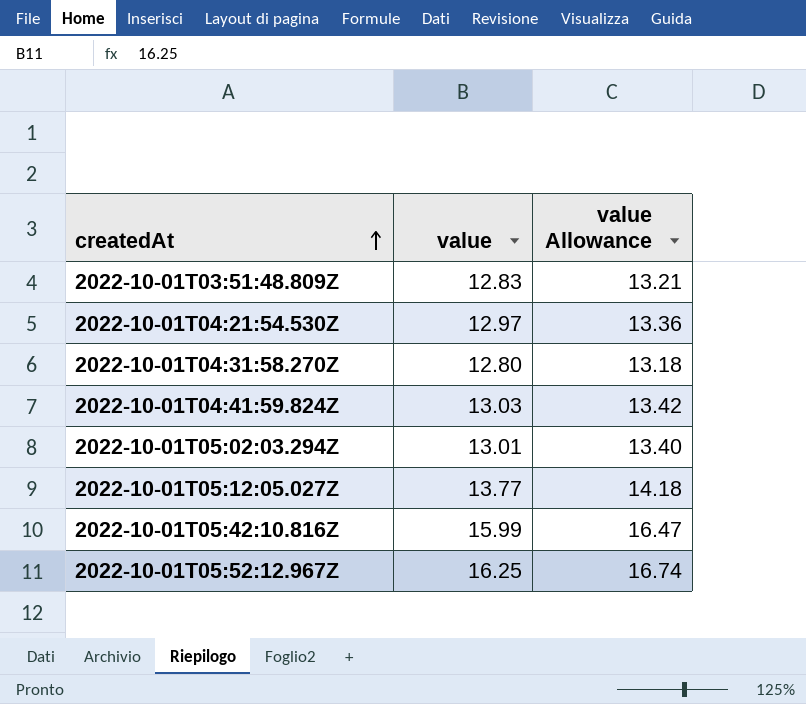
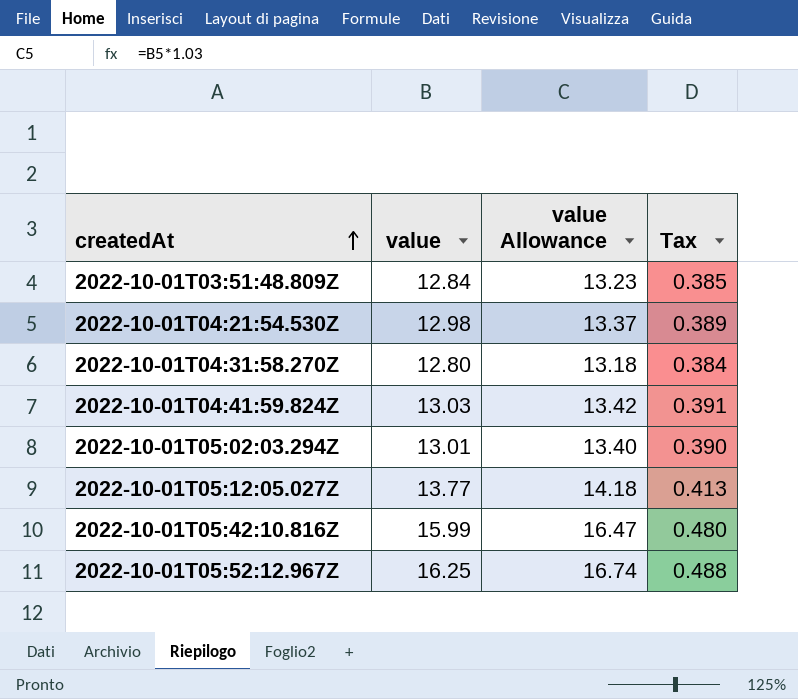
column Tax | formula: none -> [value] * 0.03
2022-10-01T03:51:48.809Z | value: 12.83 -> 12.84
2022-10-01T03:51:48.809Z | value Allowance: 13.21 -> 13.23
2022-10-01T04:21:54.530Z | value: 12.97 -> 12.98
2022-10-01T04:21:54.530Z | value Allowance: 13.36 -> 13.37

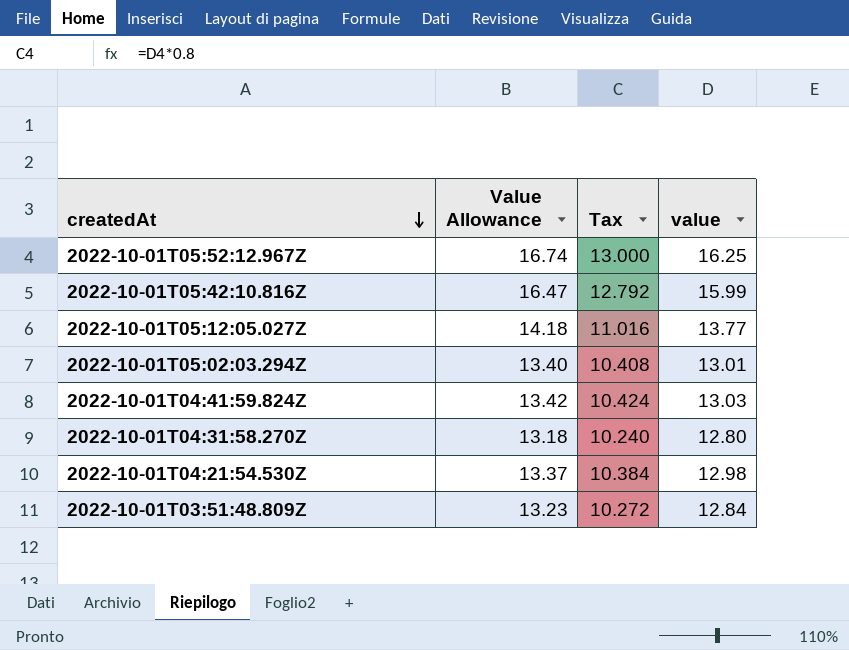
row order: createdAt ascending -> createdAt descending
column name: value Allowance -> Value Allowance
column Tax | formula: [value] * 0.03 -> [value] * 0.8
column value | position: 2 -> 4

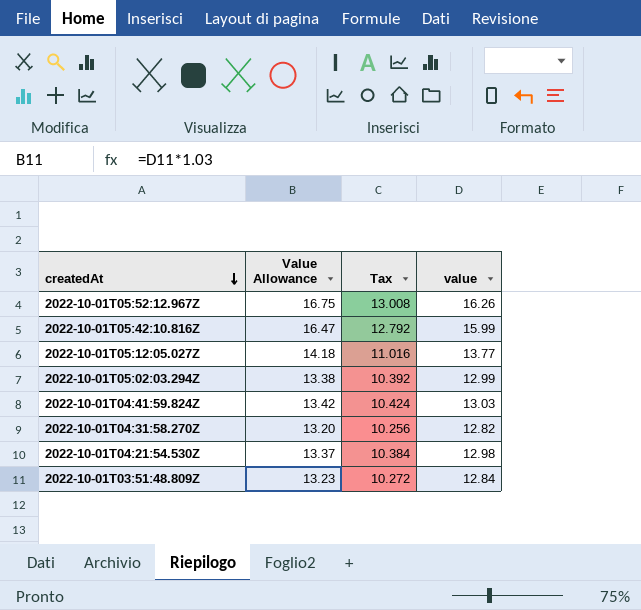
2022-10-01T05:52:12.967Z | Value Allowance: 16.74 -> 16.75
2022-10-01T05:52:12.967Z | Tax: 13.000 -> 13.008
2022-10-01T05:52:12.967Z | value: 16.25 -> 16.26
2022-10-01T05:02:03.294Z | Value Allowance: 13.40 -> 13.38
2022-10-01T05:02:03.294Z | Tax: 10.408 -> 10.392
2022-10-01T05:02:03.294Z | value: 13.01 -> 12.99
2022-10-01T04:31:58.270Z | Value Allowance: 13.18 -> 13.20
2022-10-01T04:31:58.270Z | Tax: 10.240 -> 10.256
2022-10-01T04:31:58.270Z | value: 12.80 -> 12.82

